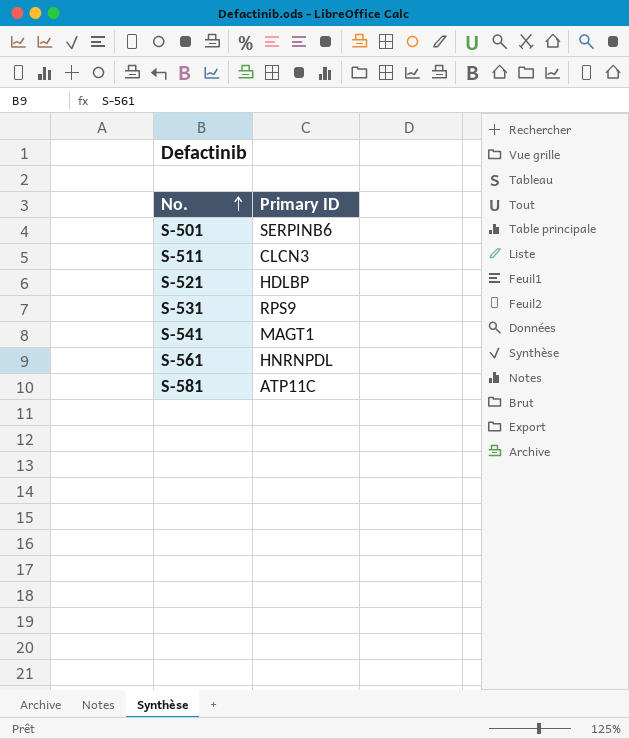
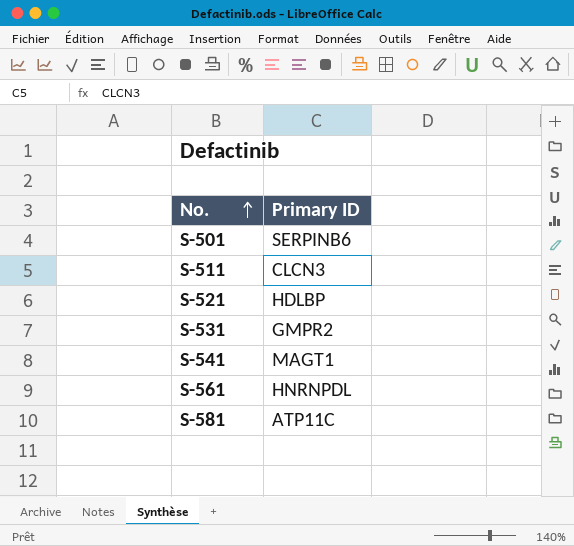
S-531 | Primary ID: RPS9 -> GMPR2

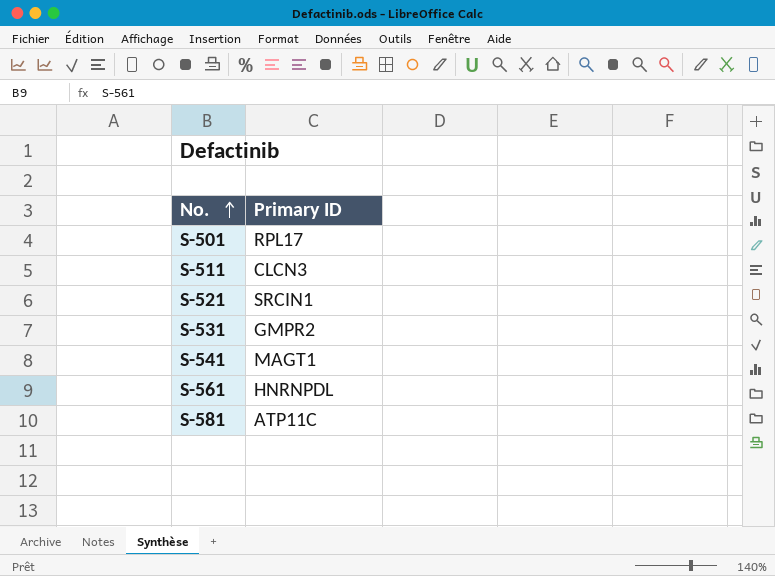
S-501 | Primary ID: SERPINB6 -> RPL17
S-521 | Primary ID: HDLBP -> SRCIN1

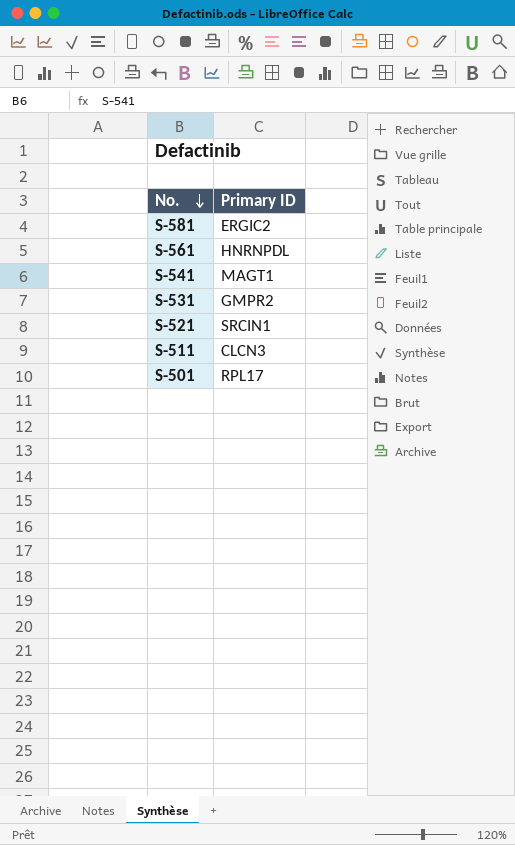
row order: No. ascending -> No. descending
S-581 | Primary ID: ATP11C -> ERGIC2

